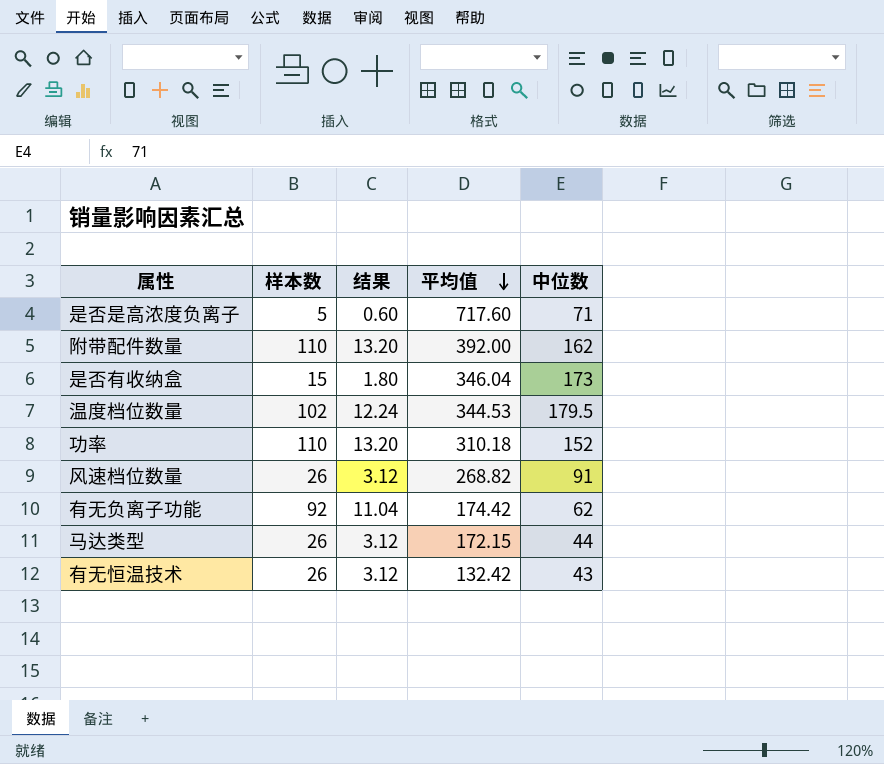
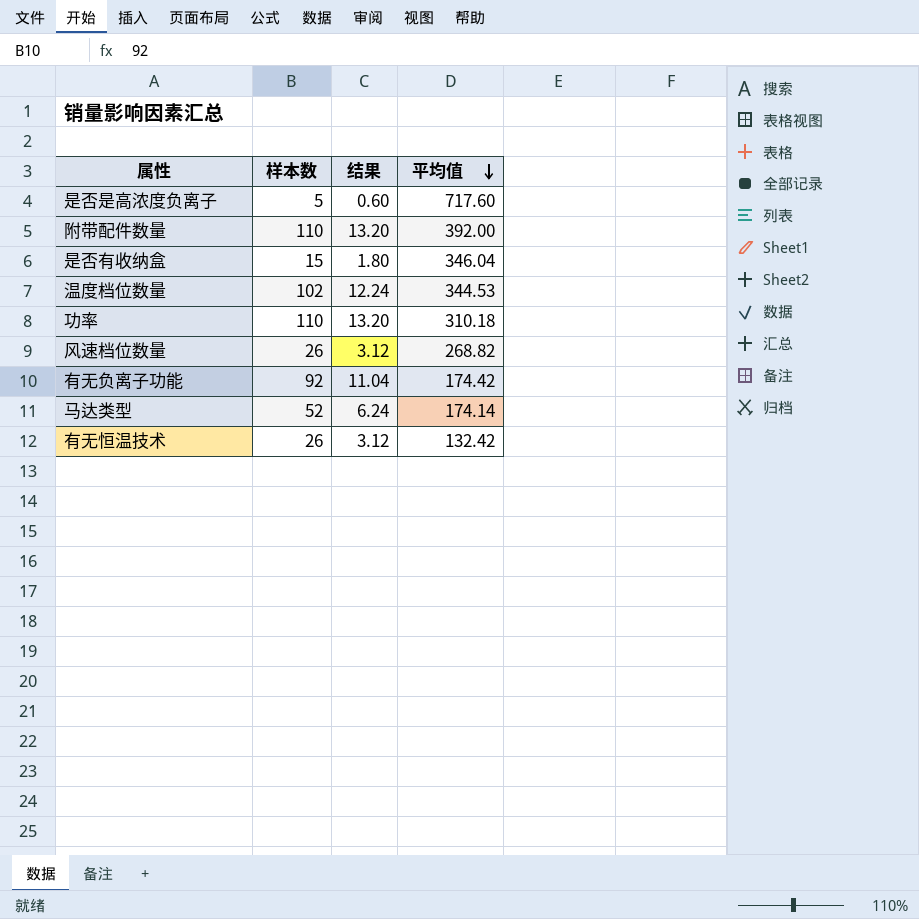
column 中位数 | position: 5 -> none
马达类型 | 样本数: 26 -> 52
马达类型 | 结果: 3.12 -> 6.24
马达类型 | 平均值: 172.15 -> 174.14

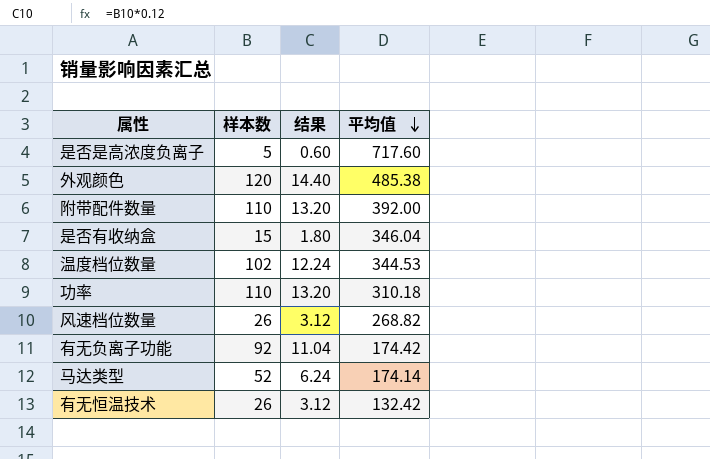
row 外观颜色: none -> 120 | 14.40 | 485.38

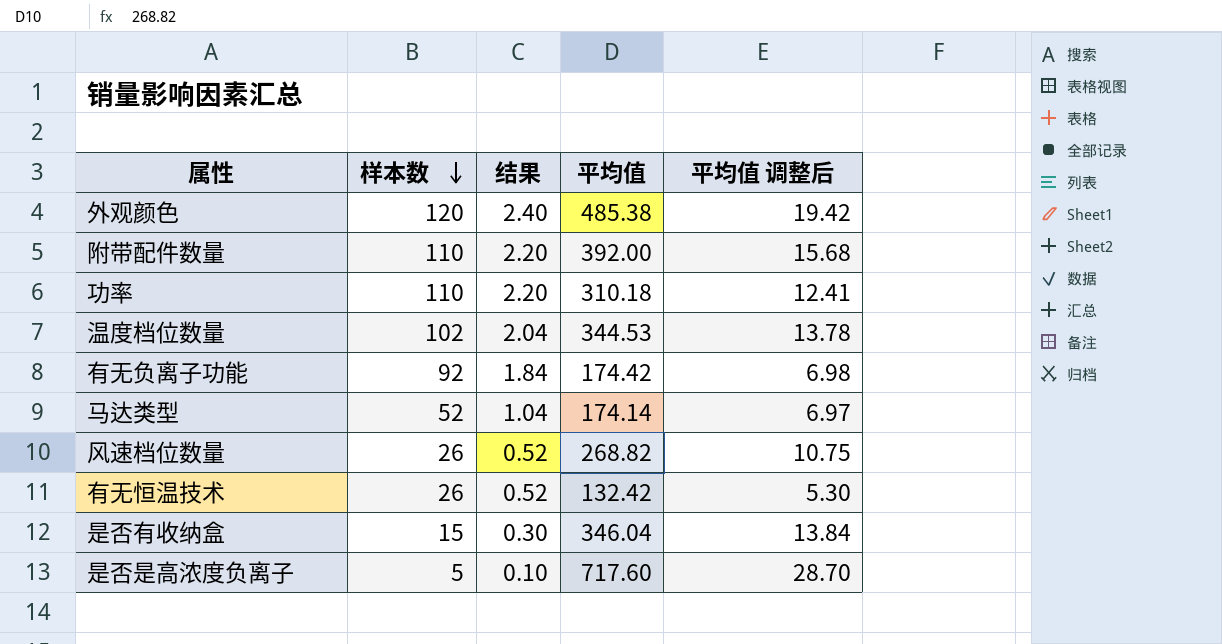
row order: 平均值 descending -> 样本数 descending
column 结果 | formula: [样本数] * 0.12 -> [样本数] * 0.02
column 平均值 调整后 | formula: none -> [平均值] * 0.04

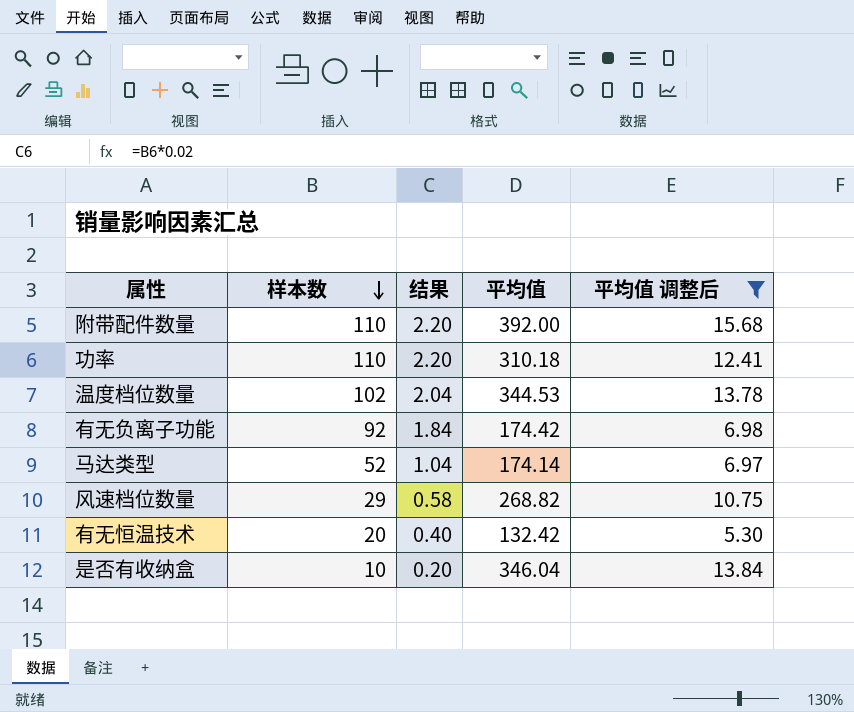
filter: none -> 平均值 调整后 <= 15.68
风速档位数量 | 样本数: 26 -> 29
风速档位数量 | 结果: 0.52 -> 0.58
有无恒温技术 | 样本数: 26 -> 20
有无恒温技术 | 结果: 0.52 -> 0.40
是否有收纳盒 | 样本数: 15 -> 10
是否有收纳盒 | 结果: 0.30 -> 0.20

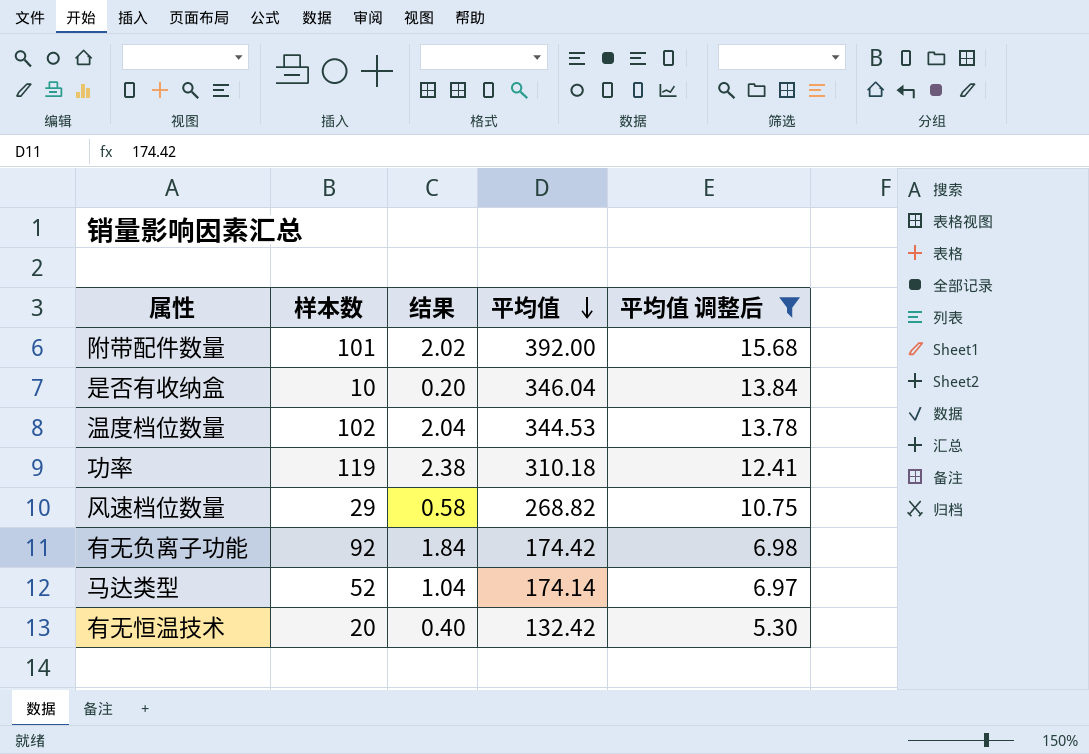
row order: 样本数 descending -> 平均值 descending
附带配件数量 | 样本数: 110 -> 101
附带配件数量 | 结果: 2.20 -> 2.02
功率 | 样本数: 110 -> 119
功率 | 结果: 2.20 -> 2.38

